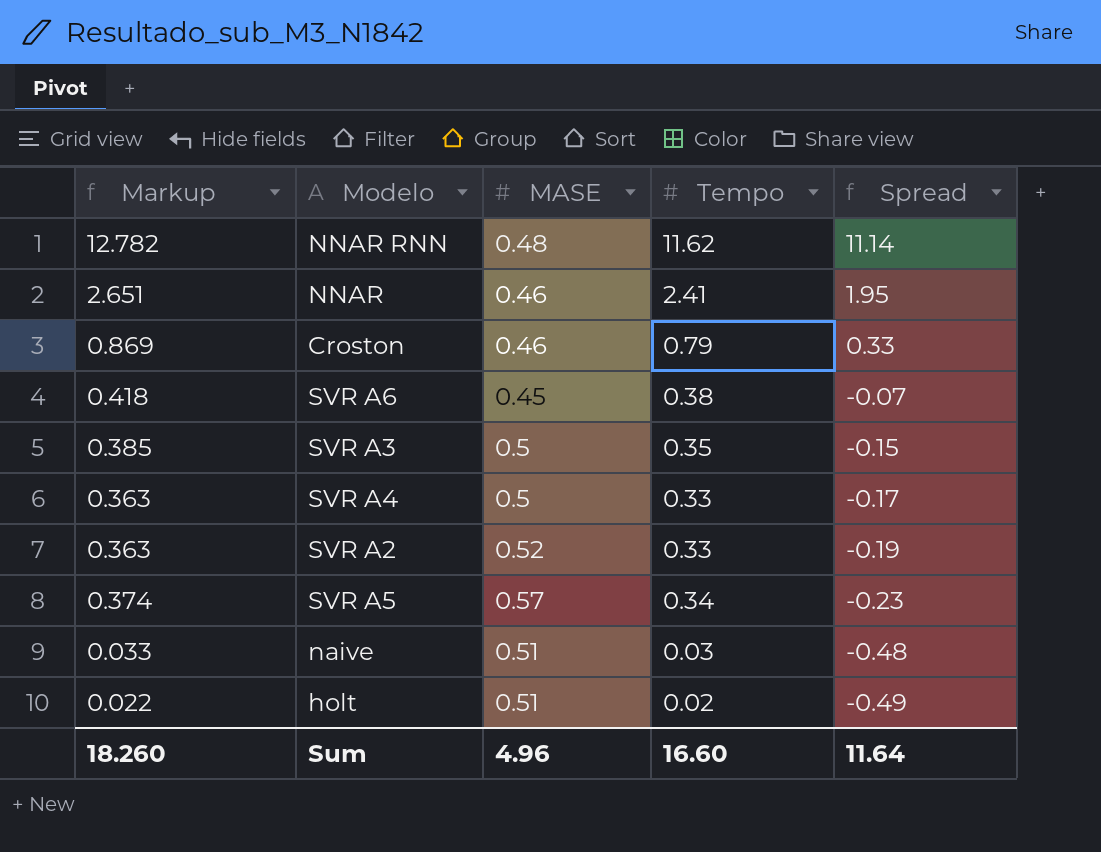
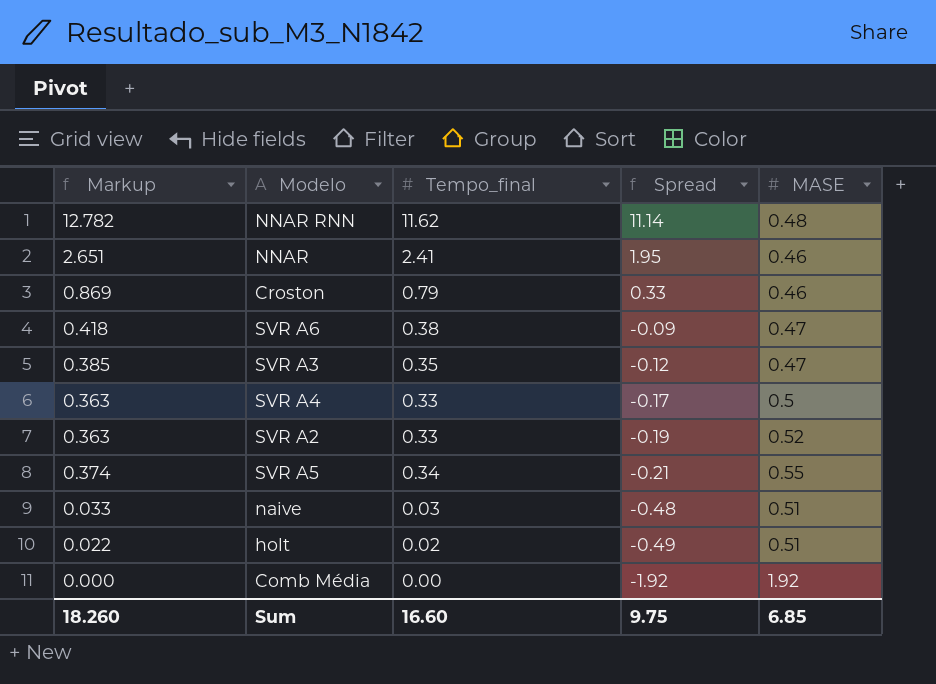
column name: Tempo -> Tempo_final
column MASE | position: 3 -> 5
SVR A6 | Spread: -0.07 -> -0.09
SVR A6 | MASE: 0.45 -> 0.47
SVR A3 | Spread: -0.15 -> -0.12
SVR A3 | MASE: 0.5 -> 0.47
SVR A5 | Spread: -0.23 -> -0.21
SVR A5 | MASE: 0.57 -> 0.55
row Comb Média: none -> 0.000 | 0.00 | -1.92 | 1.92
Sum | Spread: 11.64 -> 9.75
Sum | MASE: 4.96 -> 6.85

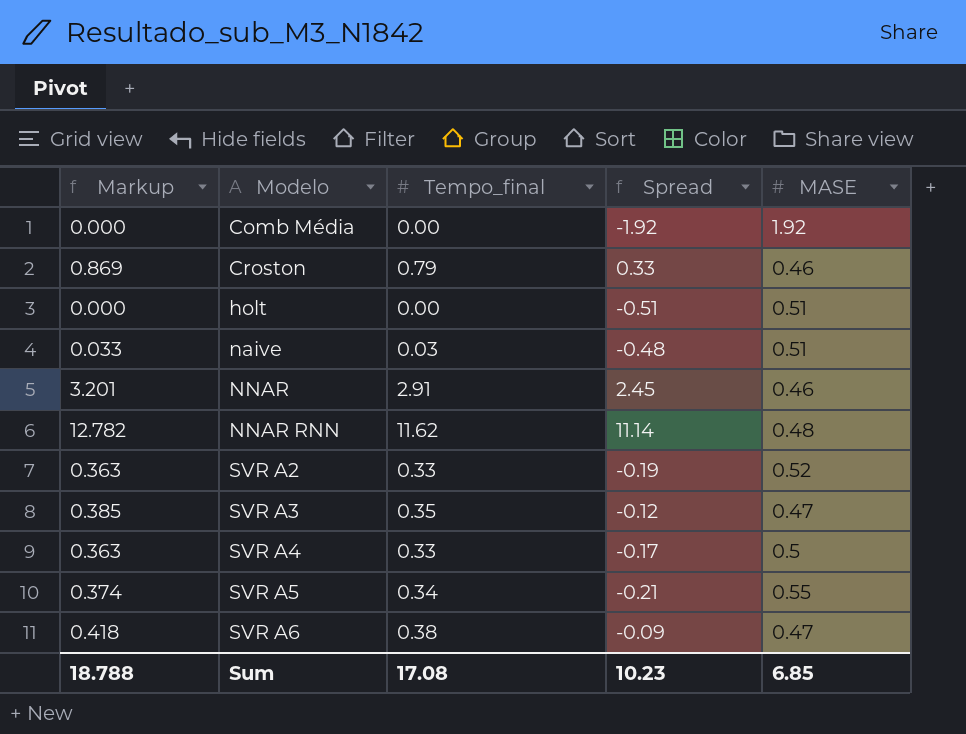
row order: Spread descending -> Modelo ascending
holt | Markup: 0.022 -> 0.000
holt | Tempo_final: 0.02 -> 0.00
holt | Spread: -0.49 -> -0.51
NNAR | Markup: 2.651 -> 3.201
NNAR | Tempo_final: 2.41 -> 2.91
NNAR | Spread: 1.95 -> 2.45
Sum | Markup: 18.260 -> 18.788
Sum | Tempo_final: 16.60 -> 17.08
Sum | Spread: 9.75 -> 10.23

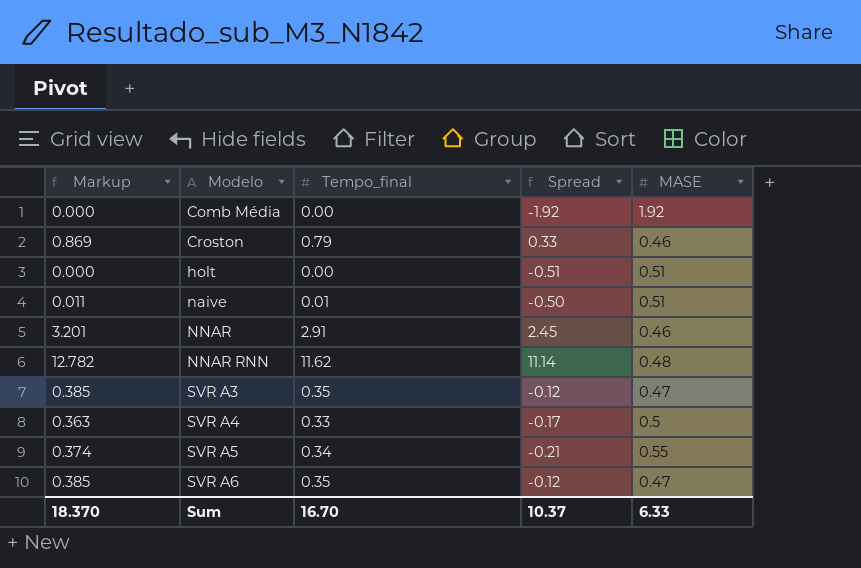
row SVR A2: 0.363 | 0.33 | -0.19 | 0.52 -> none
naive | Markup: 0.033 -> 0.011
naive | Tempo_final: 0.03 -> 0.01
naive | Spread: -0.48 -> -0.50
SVR A6 | Markup: 0.418 -> 0.385
SVR A6 | Tempo_final: 0.38 -> 0.35
SVR A6 | Spread: -0.09 -> -0.12
Sum | Markup: 18.788 -> 18.370
Sum | Tempo_final: 17.08 -> 16.70
Sum | Spread: 10.23 -> 10.37
Sum | MASE: 6.85 -> 6.33

